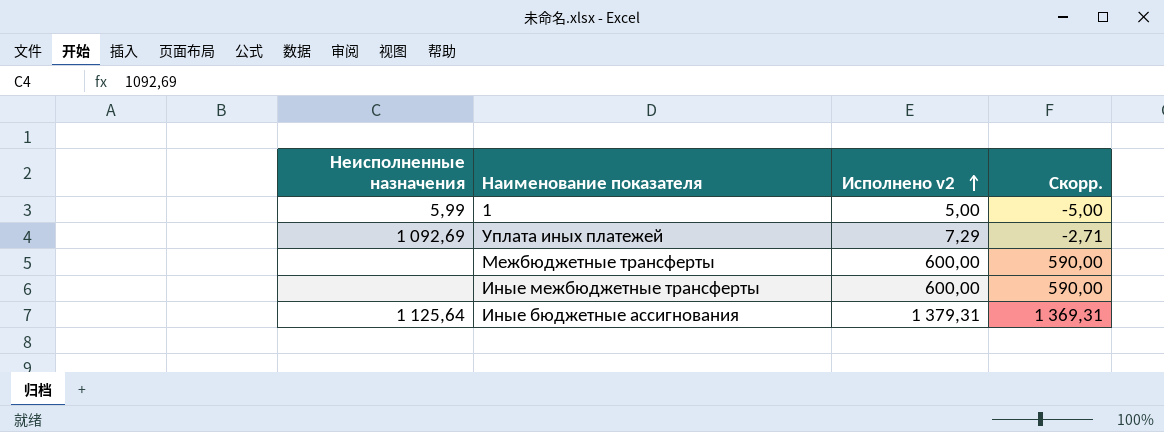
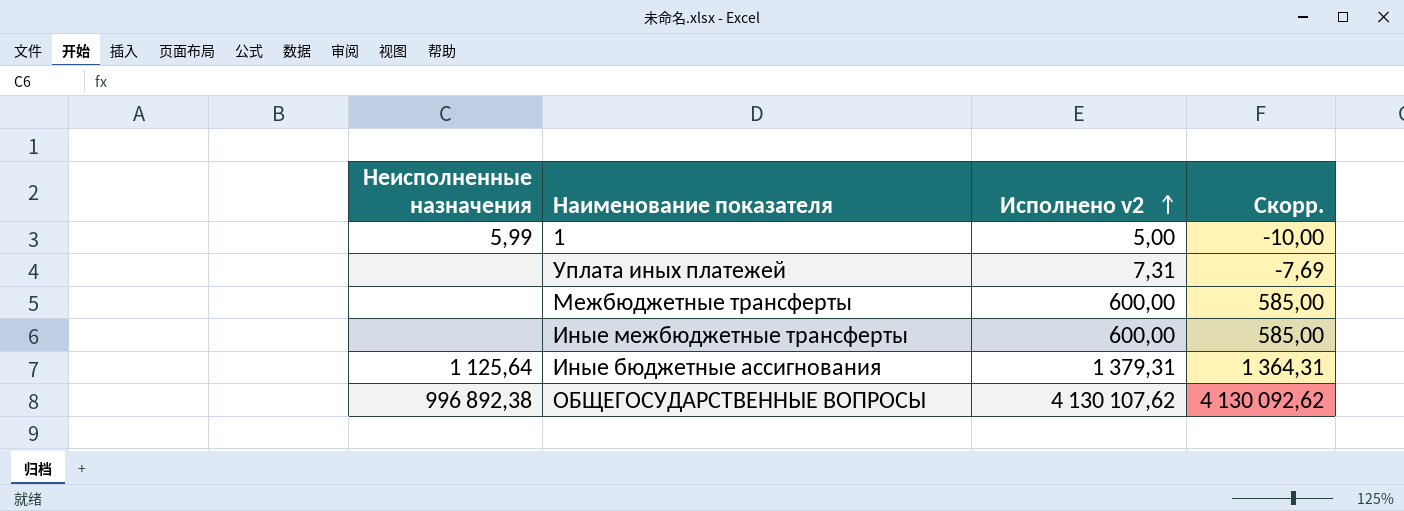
column Скорр. | formula: [Исполнено v2] - 10 -> [Исполнено v2] - 15
Уплата иных платежей | Неисполненные назначения: 1 092,69 -> none
Уплата иных платежей | Исполнено v2: 7,29 -> 7,31
row ОБЩЕГОСУДАРСТВЕННЫЕ ВОПРОСЫ: none -> 996 892,38 | 4 130 107,62 | 4 130 092,62

